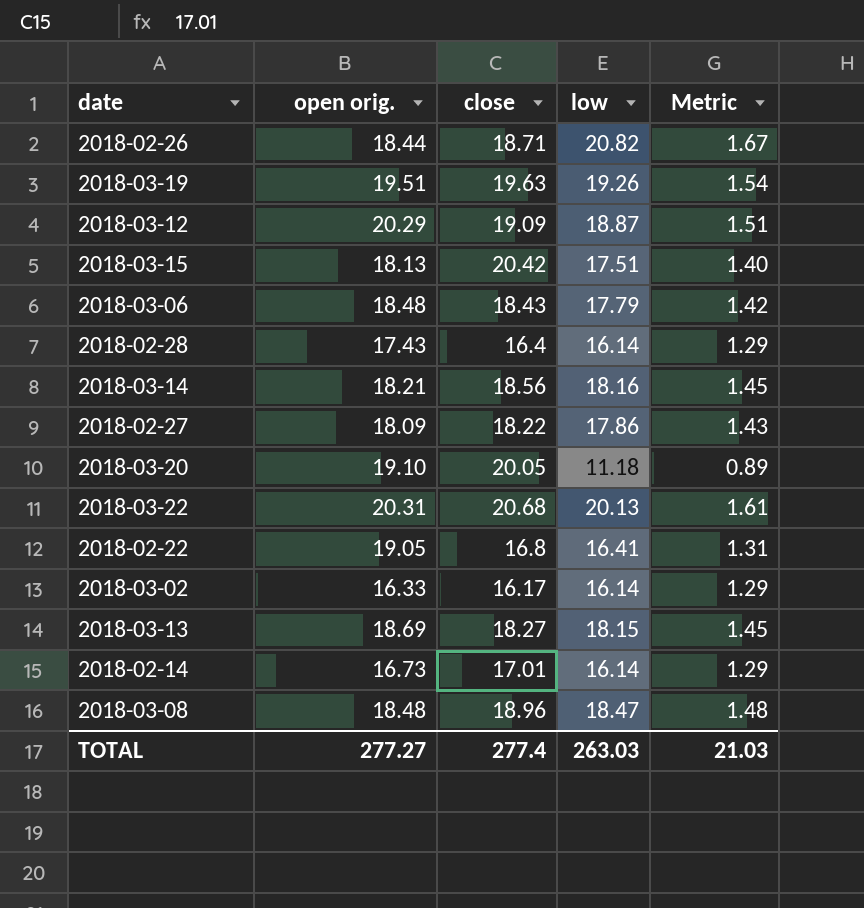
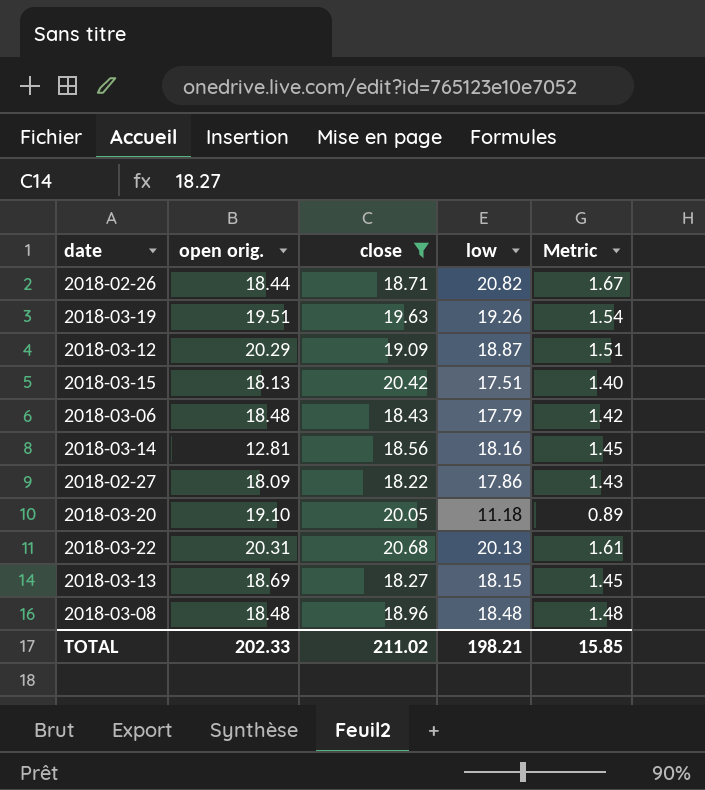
filter: none -> close >= 18.22
2018-03-14 | open orig.: 18.21 -> 12.81
2018-03-08 | low: 18.47 -> 18.48
TOTAL | open orig.: 277.27 -> 202.33
TOTAL | close: 277.4 -> 211.02
TOTAL | low: 263.03 -> 198.21
TOTAL | Metric: 21.03 -> 15.85

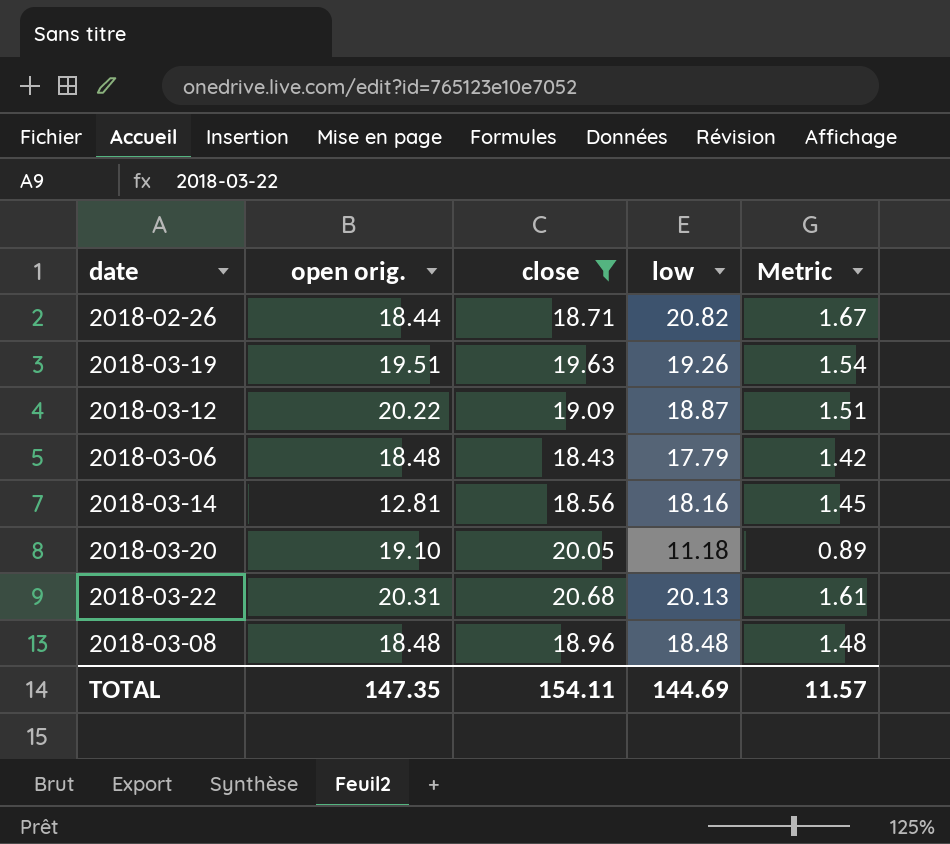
row 2018-03-15: 18.13 | 20.42 | 17.51 | 1.40 -> none
row 2018-02-27: 18.09 | 18.22 | 17.86 | 1.43 -> none
row 2018-03-13: 18.69 | 18.27 | 18.15 | 1.45 -> none
2018-03-12 | open orig.: 20.29 -> 20.22
TOTAL | open orig.: 202.33 -> 147.35
TOTAL | close: 211.02 -> 154.11
TOTAL | low: 198.21 -> 144.69
TOTAL | Metric: 15.85 -> 11.57

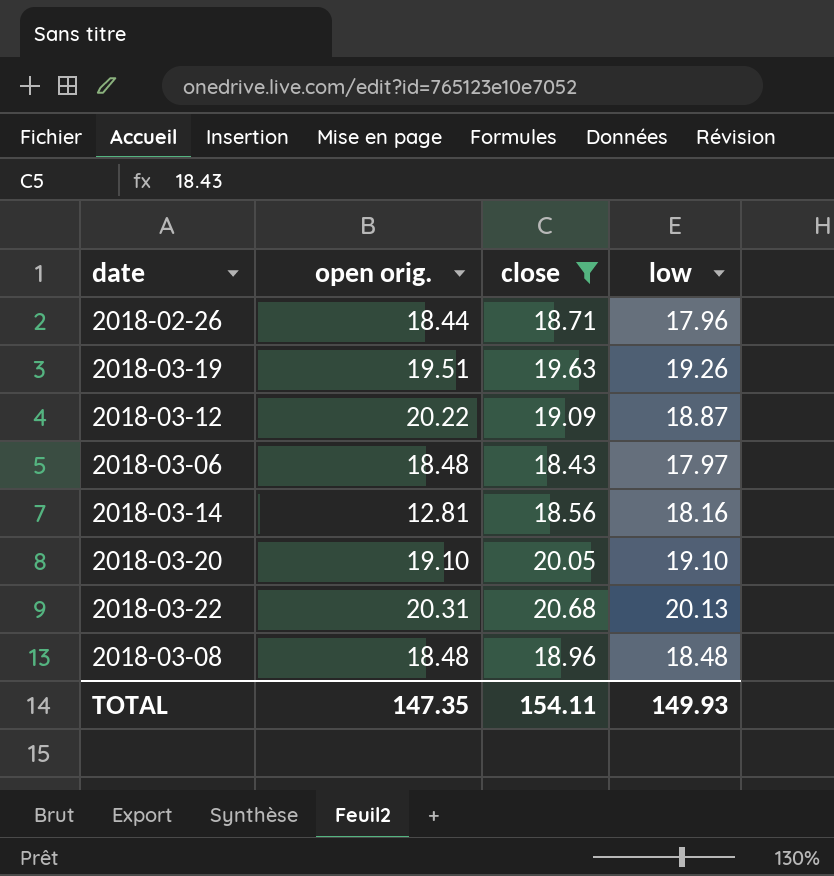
column Metric | formula: [low] * 0.08 -> none
2018-02-26 | low: 20.82 -> 17.96
2018-03-06 | low: 17.79 -> 17.97
2018-03-20 | low: 11.18 -> 19.10
TOTAL | low: 144.69 -> 149.93

